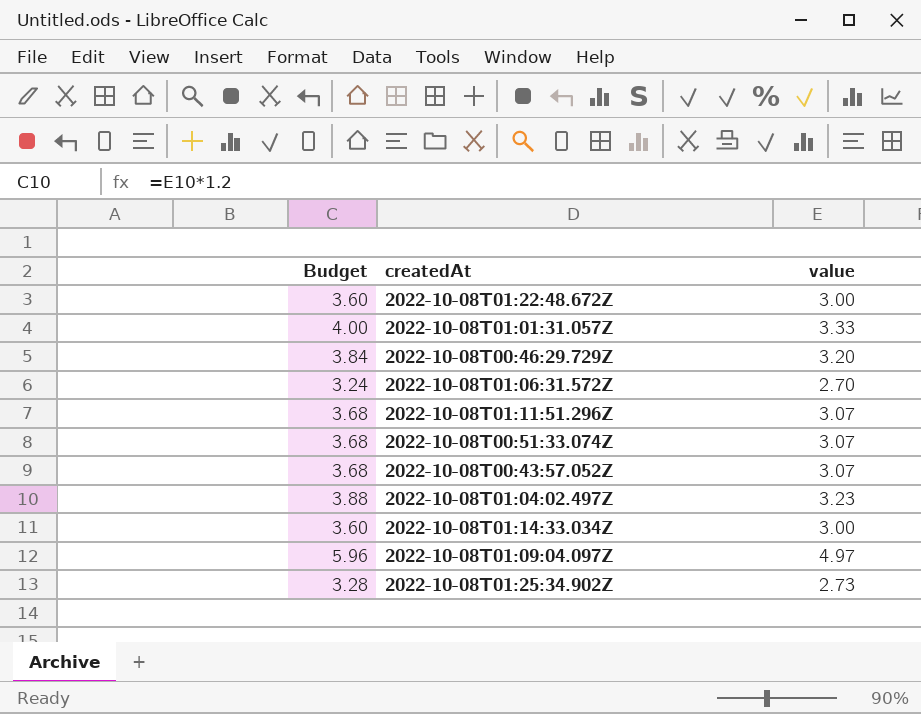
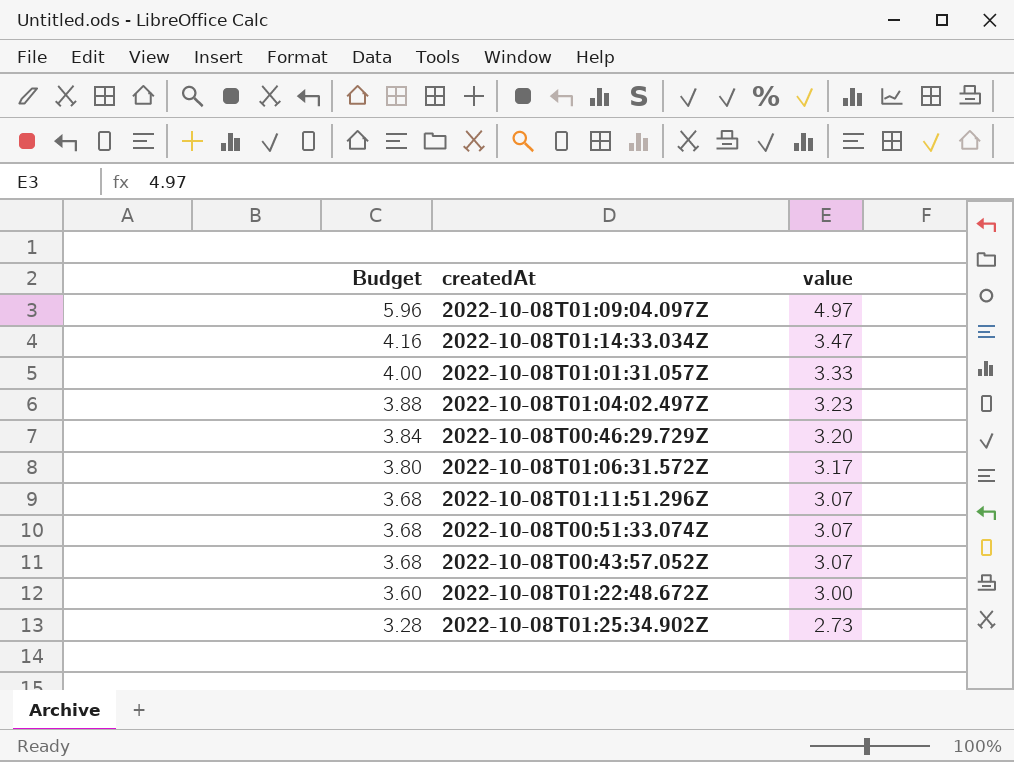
row order: none -> Budget descending
2022-10-08T01:14:33.034Z | Budget: 3.60 -> 4.16
2022-10-08T01:14:33.034Z | value: 3.00 -> 3.47
2022-10-08T01:06:31.572Z | Budget: 3.24 -> 3.80
2022-10-08T01:06:31.572Z | value: 2.70 -> 3.17

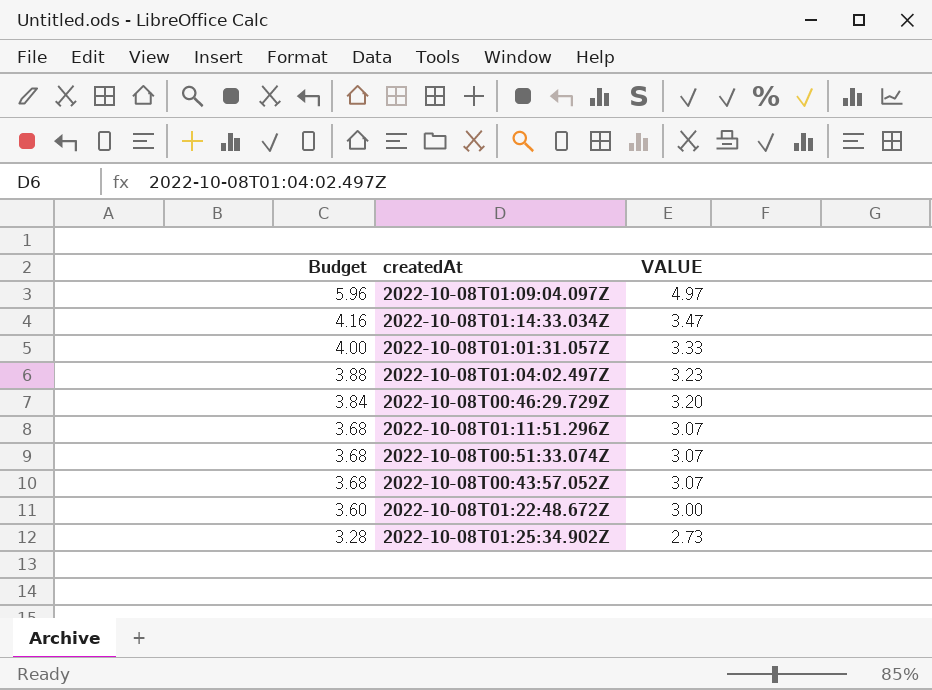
column name: value -> VALUE
row 2022-10-08T01:06:31.572Z: 3.80 | 3.17 -> none

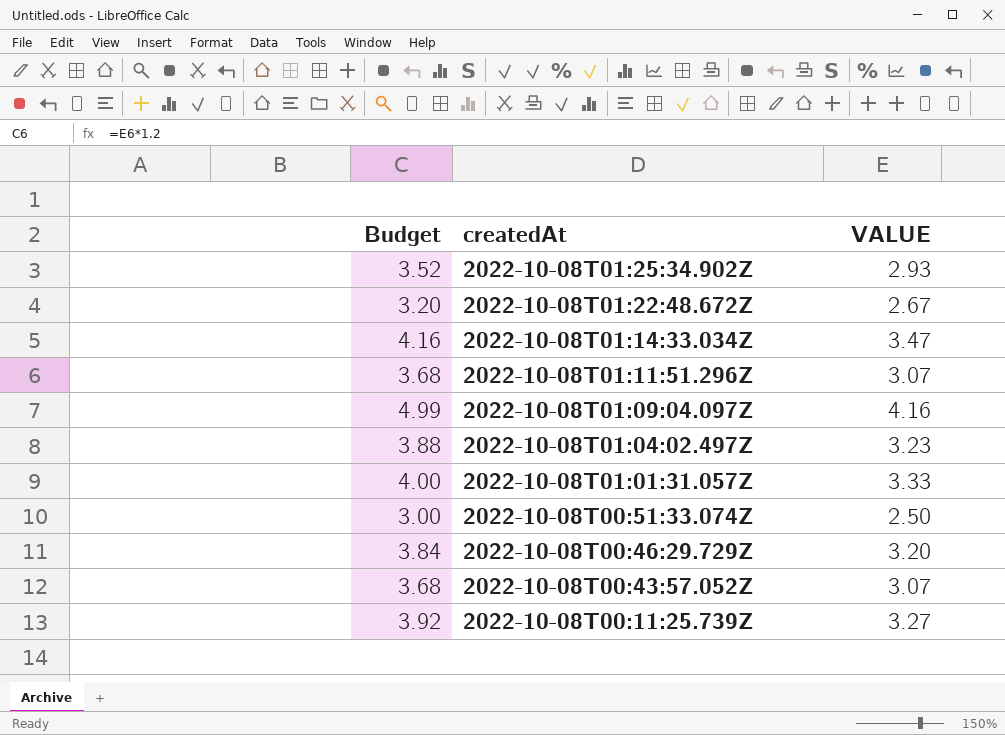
row order: Budget descending -> createdAt descending
2022-10-08T01:25:34.902Z | Budget: 3.28 -> 3.52
2022-10-08T01:25:34.902Z | VALUE: 2.73 -> 2.93
2022-10-08T01:22:48.672Z | Budget: 3.60 -> 3.20
2022-10-08T01:22:48.672Z | VALUE: 3.00 -> 2.67
2022-10-08T01:09:04.097Z | Budget: 5.96 -> 4.99
2022-10-08T01:09:04.097Z | VALUE: 4.97 -> 4.16
2022-10-08T00:51:33.074Z | Budget: 3.68 -> 3.00
2022-10-08T00:51:33.074Z | VALUE: 3.07 -> 2.50
row 2022-10-08T00:11:25.739Z: none -> 3.92 | 3.27

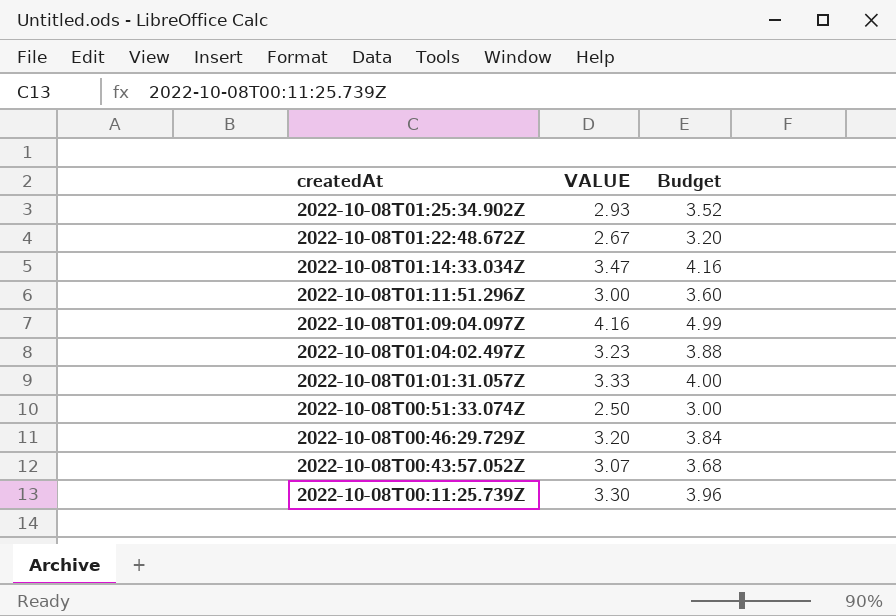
column Budget | position: 1 -> 3
2022-10-08T01:11:51.296Z | VALUE: 3.07 -> 3.00
2022-10-08T01:11:51.296Z | Budget: 3.68 -> 3.60
2022-10-08T00:11:25.739Z | VALUE: 3.27 -> 3.30
2022-10-08T00:11:25.739Z | Budget: 3.92 -> 3.96

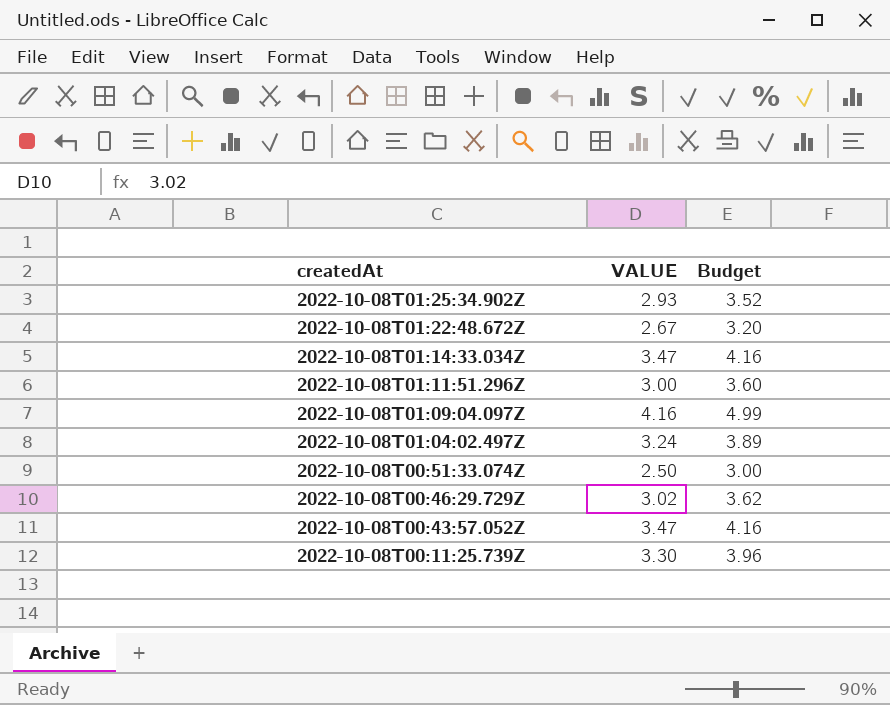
row 2022-10-08T01:01:31.057Z: 3.33 | 4.00 -> none
2022-10-08T01:04:02.497Z | VALUE: 3.23 -> 3.24
2022-10-08T01:04:02.497Z | Budget: 3.88 -> 3.89
2022-10-08T00:46:29.729Z | VALUE: 3.20 -> 3.02
2022-10-08T00:46:29.729Z | Budget: 3.84 -> 3.62
2022-10-08T00:43:57.052Z | VALUE: 3.07 -> 3.47
2022-10-08T00:43:57.052Z | Budget: 3.68 -> 4.16

